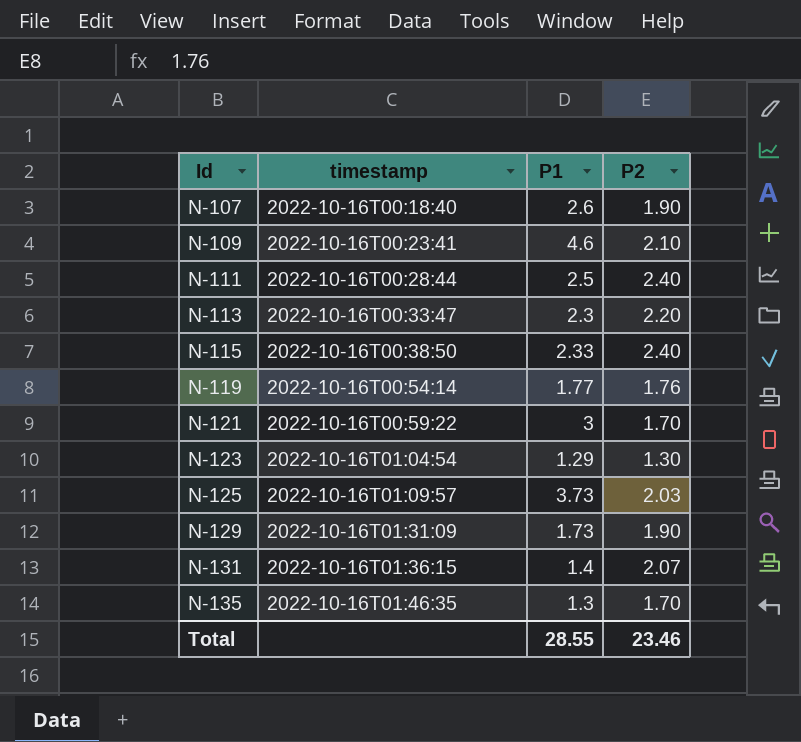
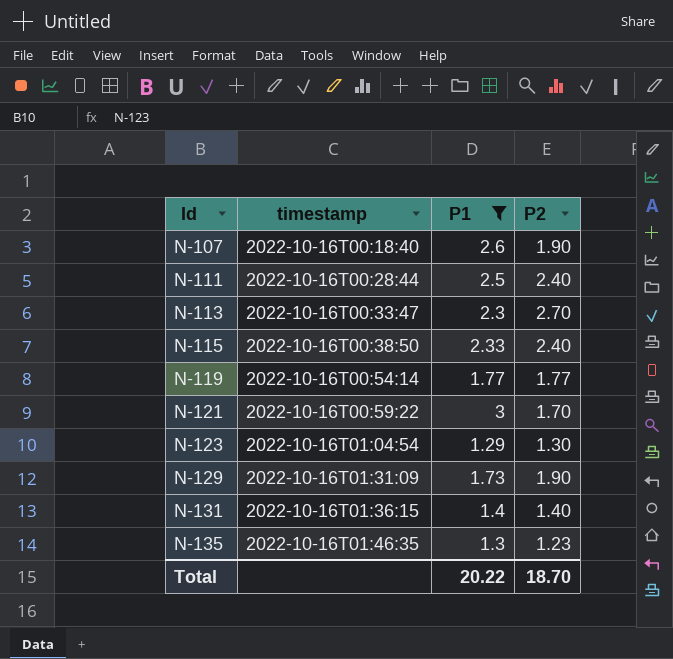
filter: none -> P1 <= 3
N-113 | P2: 2.20 -> 2.70
N-119 | P2: 1.76 -> 1.77
N-131 | P2: 2.07 -> 1.40
N-135 | P2: 1.70 -> 1.23
Total | P1: 28.55 -> 20.22
Total | P2: 23.46 -> 18.70

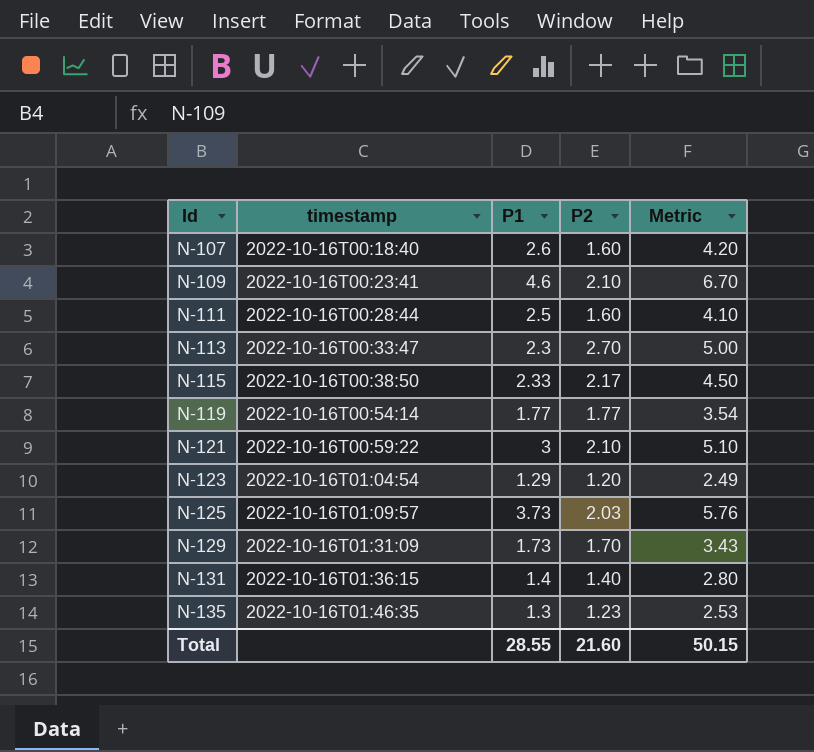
filter: P1 <= 3 -> none
column Metric | formula: none -> [P1] + [P2]
N-107 | P2: 1.90 -> 1.60
N-111 | P2: 2.40 -> 1.60
N-115 | P2: 2.40 -> 2.17
N-121 | P2: 1.70 -> 2.10
N-123 | P2: 1.30 -> 1.20
N-129 | P2: 1.90 -> 1.70
Total | P1: 20.22 -> 28.55
Total | P2: 18.70 -> 21.60

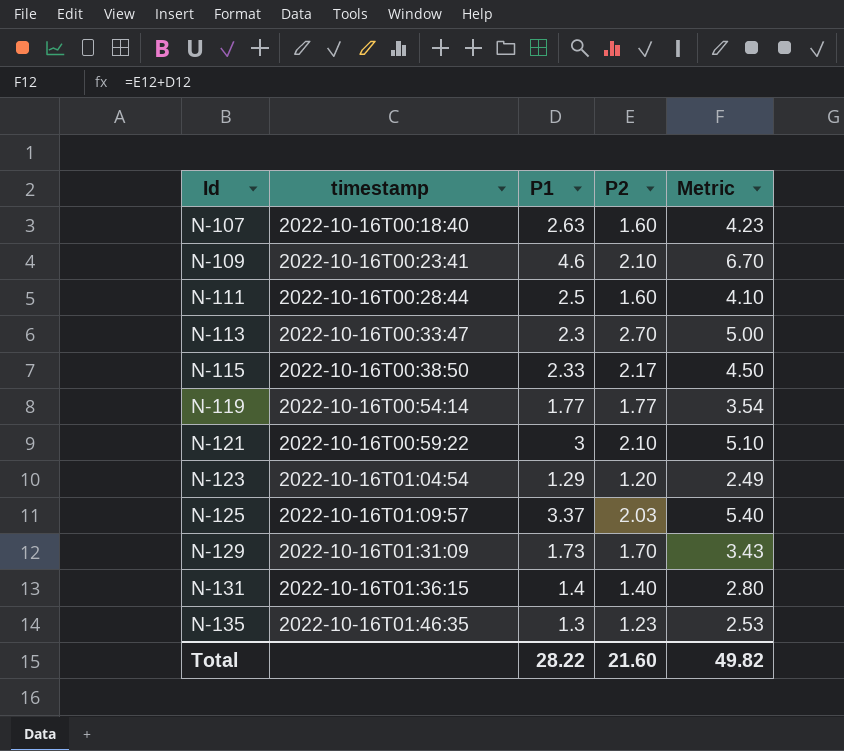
N-107 | P1: 2.6 -> 2.63
N-107 | Metric: 4.20 -> 4.23
N-125 | P1: 3.73 -> 3.37
N-125 | Metric: 5.76 -> 5.40
Total | P1: 28.55 -> 28.22
Total | Metric: 50.15 -> 49.82

